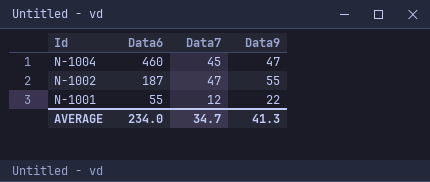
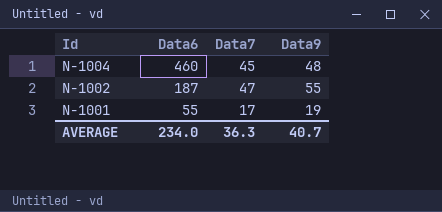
N-1004 | Data9: 47 -> 48
N-1001 | Data7: 12 -> 17
N-1001 | Data9: 22 -> 19
AVERAGE | Data7: 34.7 -> 36.3
AVERAGE | Data9: 41.3 -> 40.7

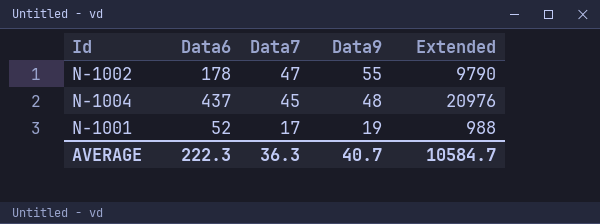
row order: Id descending -> Data7 descending
column Extended | formula: none -> [Data6] * [Data9]
N-1002 | Data6: 187 -> 178
N-1004 | Data6: 460 -> 437
N-1001 | Data6: 55 -> 52
AVERAGE | Data6: 234.0 -> 222.3

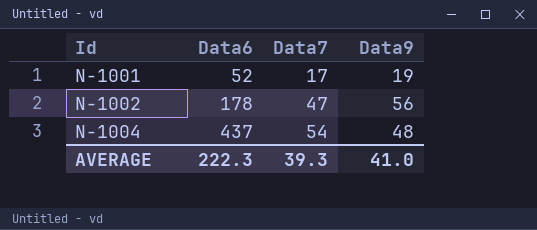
row order: Data7 descending -> Id ascending
column Extended | formula: [Data6] * [Data9] -> none
N-1002 | Data9: 55 -> 56
N-1004 | Data7: 45 -> 54
AVERAGE | Data7: 36.3 -> 39.3
AVERAGE | Data9: 40.7 -> 41.0

